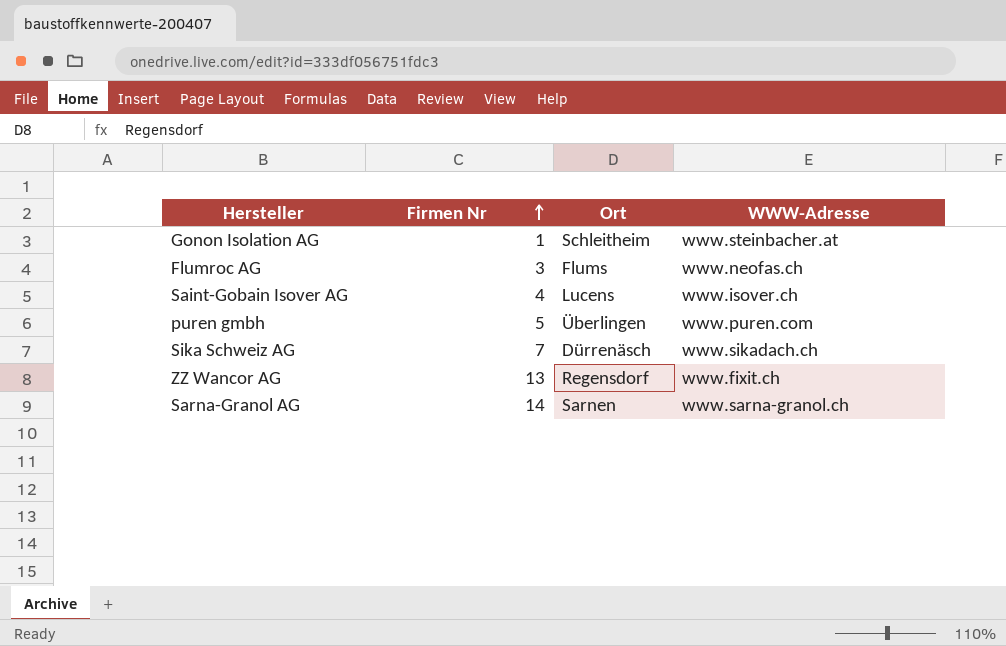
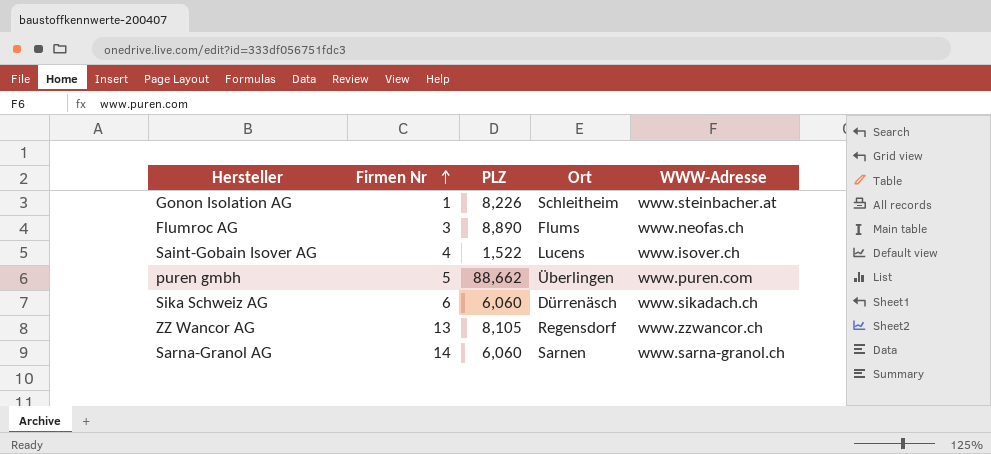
column PLZ | position: none -> 3
Sika Schweiz AG | Firmen Nr: 7 -> 6
ZZ Wancor AG | WWW-Adresse: www.fixit.ch -> www.zzwancor.ch

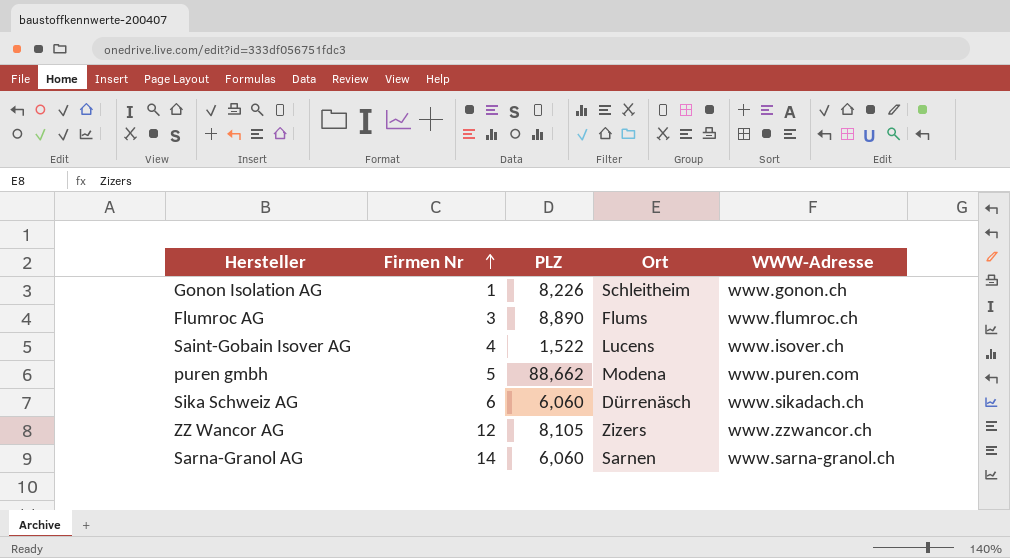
Gonon Isolation AG | WWW-Adresse: www.steinbacher.at -> www.gonon.ch
Flumroc AG | WWW-Adresse: www.neofas.ch -> www.flumroc.ch
puren gmbh | Ort: Überlingen -> Modena
ZZ Wancor AG | Firmen Nr: 13 -> 12
ZZ Wancor AG | Ort: Regensdorf -> Zizers

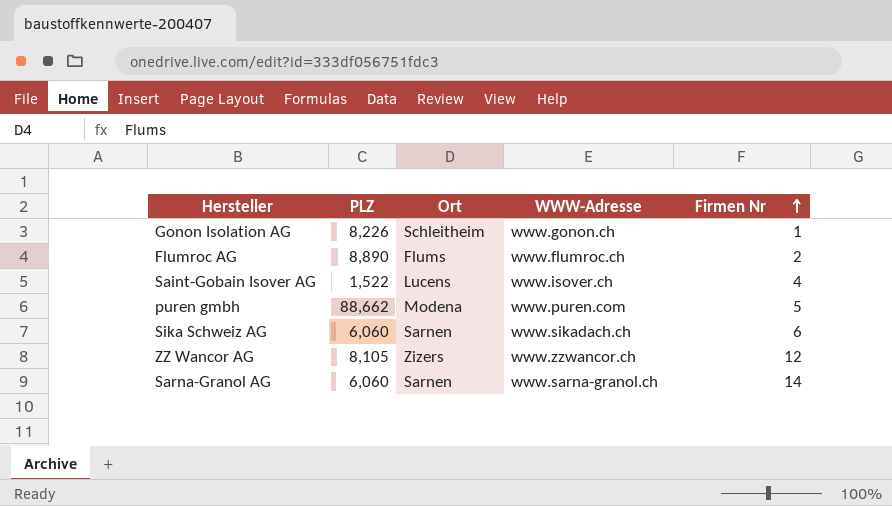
column Firmen Nr | position: 2 -> 5
Flumroc AG | Firmen Nr: 3 -> 2
Sika Schweiz AG | Ort: Dürrenäsch -> Sarnen

